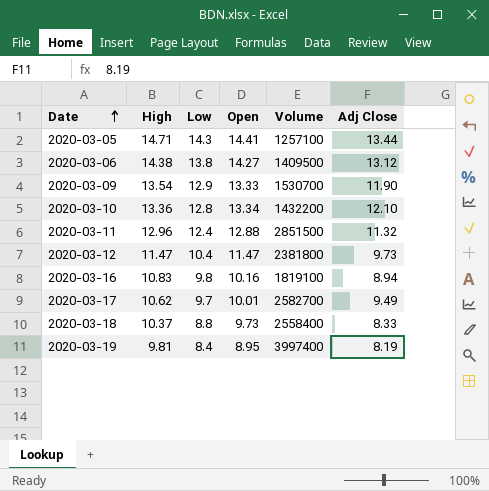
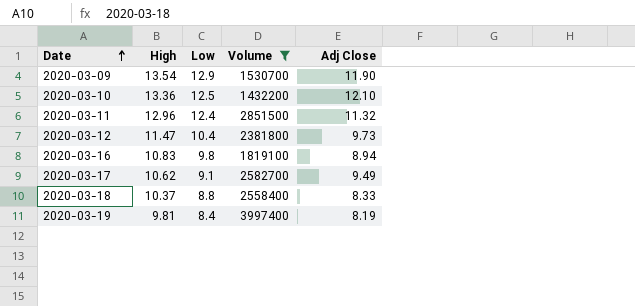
filter: none -> Volume >= 1432200
column Open | position: 4 -> none
2020-03-10 | Low: 12.8 -> 12.5
2020-03-17 | Low: 9.7 -> 9.1

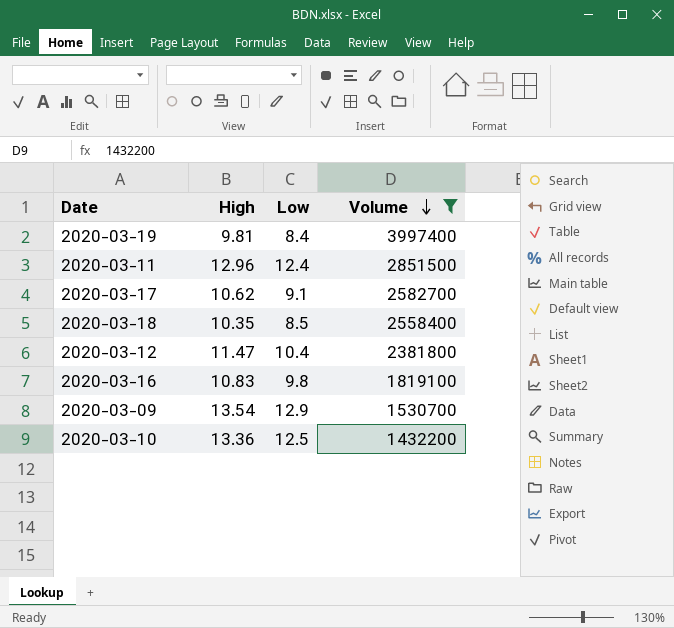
row order: Date ascending -> Volume descending
column Adj Close | position: 5 -> none
2020-03-18 | High: 10.37 -> 10.35
2020-03-18 | Low: 8.8 -> 8.5

